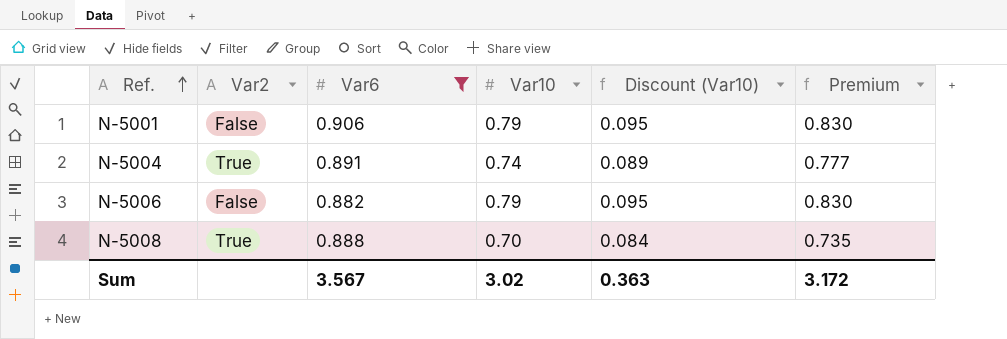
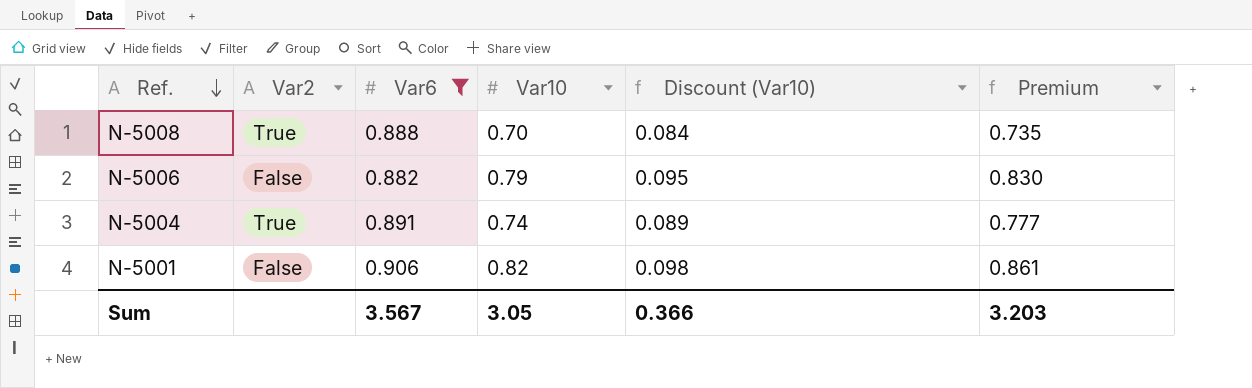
row order: Ref. ascending -> Ref. descending
N-5001 | Var10: 0.79 -> 0.82
N-5001 | Discount (Var10): 0.095 -> 0.098
N-5001 | Premium: 0.830 -> 0.861
Sum | Var10: 3.02 -> 3.05
Sum | Discount (Var10): 0.363 -> 0.366
Sum | Premium: 3.172 -> 3.203

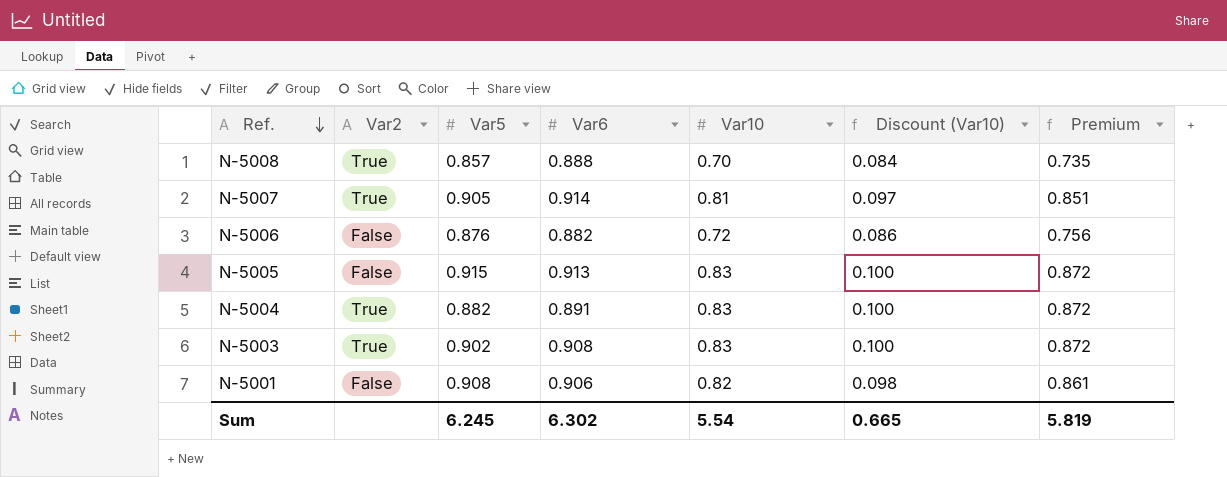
filter: Var6 <= 0.906 -> none
column Var5 | position: none -> 3
N-5006 | Var10: 0.79 -> 0.72
N-5006 | Discount (Var10): 0.095 -> 0.086
N-5006 | Premium: 0.830 -> 0.756
N-5004 | Var10: 0.74 -> 0.83
N-5004 | Discount (Var10): 0.089 -> 0.100
N-5004 | Premium: 0.777 -> 0.872
Sum | Var6: 3.567 -> 6.302
Sum | Var10: 3.05 -> 5.54
Sum | Discount (Var10): 0.366 -> 0.665
Sum | Premium: 3.203 -> 5.819

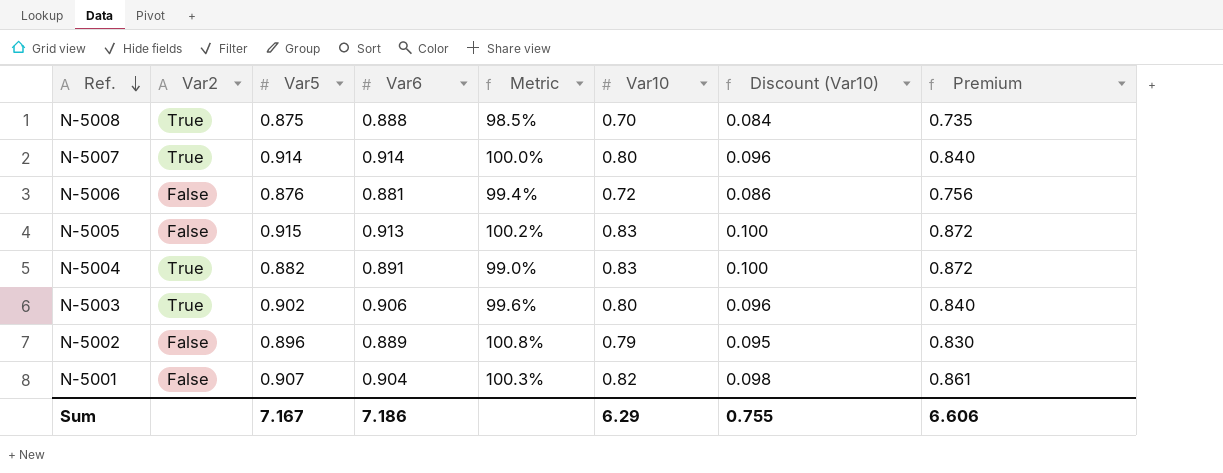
column Metric | formula: none -> [Var5] / [Var6]
N-5008 | Var5: 0.857 -> 0.875
N-5007 | Var5: 0.905 -> 0.914
N-5007 | Var10: 0.81 -> 0.80
N-5007 | Discount (Var10): 0.097 -> 0.096
N-5007 | Premium: 0.851 -> 0.840
N-5006 | Var6: 0.882 -> 0.881
N-5003 | Var6: 0.908 -> 0.906
N-5003 | Var10: 0.83 -> 0.80
N-5003 | Discount (Var10): 0.100 -> 0.096
N-5003 | Premium: 0.872 -> 0.840
row N-5002: none -> False | 0.896 | 0.889 | 100.8% | 0.79 | 0.095 | 0.830
N-5001 | Var5: 0.908 -> 0.907
N-5001 | Var6: 0.906 -> 0.904
Sum | Var5: 6.245 -> 7.167
Sum | Var6: 6.302 -> 7.186
Sum | Var10: 5.54 -> 6.29
Sum | Discount (Var10): 0.665 -> 0.755
Sum | Premium: 5.819 -> 6.606

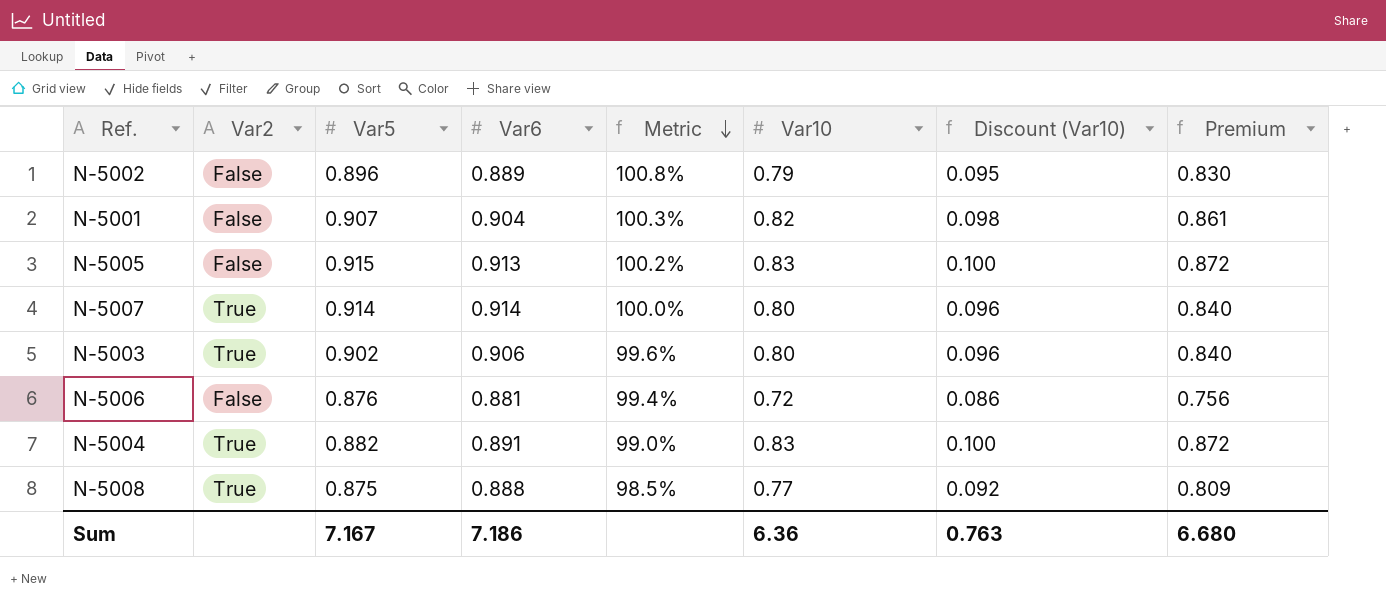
row order: Ref. descending -> Metric descending
N-5008 | Var10: 0.70 -> 0.77
N-5008 | Discount (Var10): 0.084 -> 0.092
N-5008 | Premium: 0.735 -> 0.809
Sum | Var10: 6.29 -> 6.36
Sum | Discount (Var10): 0.755 -> 0.763
Sum | Premium: 6.606 -> 6.680

